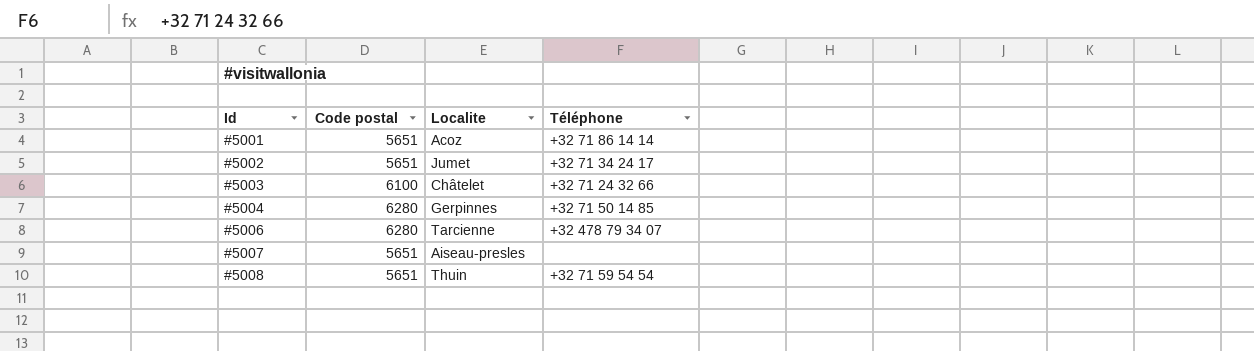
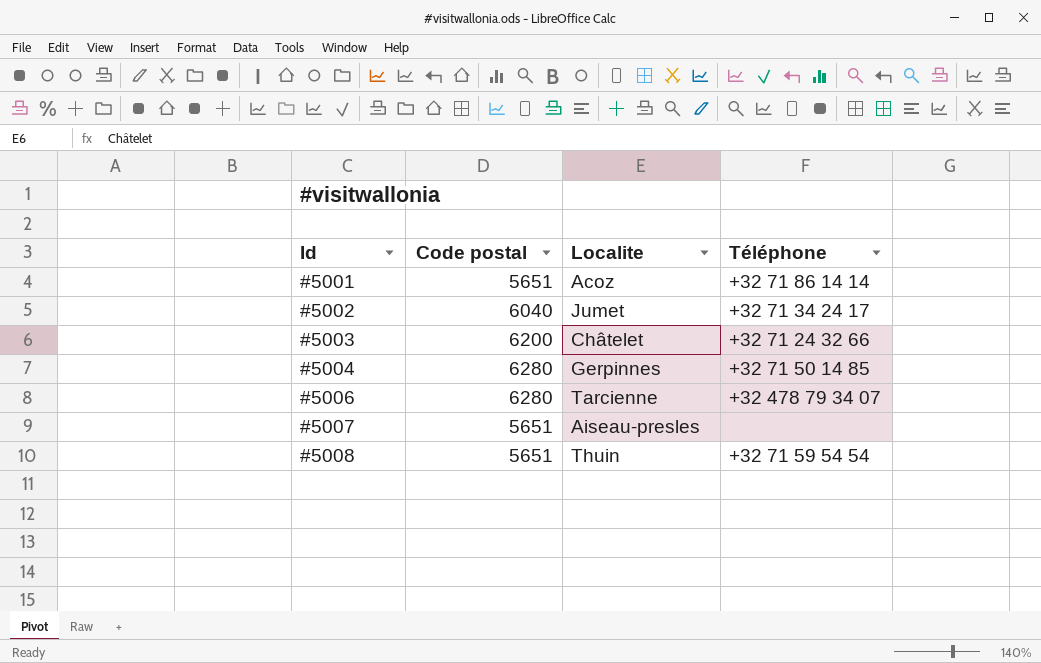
#5002 | Code postal: 5651 -> 6040
#5003 | Code postal: 6100 -> 6200

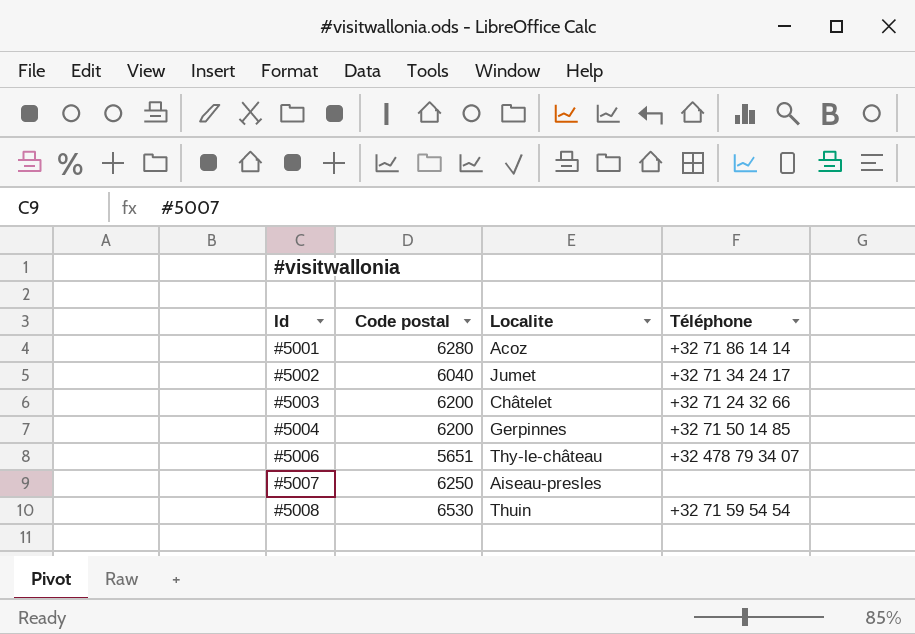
#5001 | Code postal: 5651 -> 6280
#5004 | Code postal: 6280 -> 6200
#5006 | Code postal: 6280 -> 5651
#5006 | Localite: Tarcienne -> Thy-le-château
#5007 | Code postal: 5651 -> 6250
#5008 | Code postal: 5651 -> 6530

